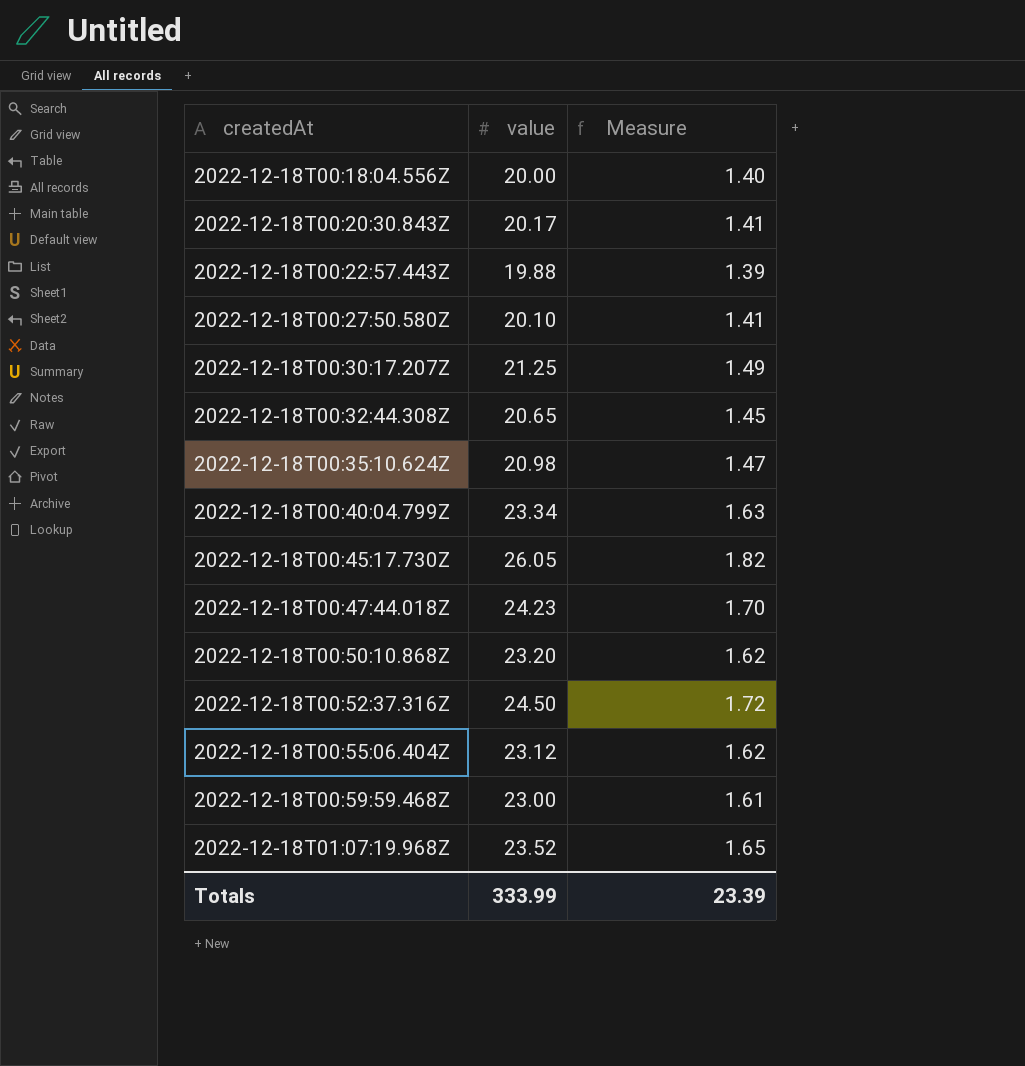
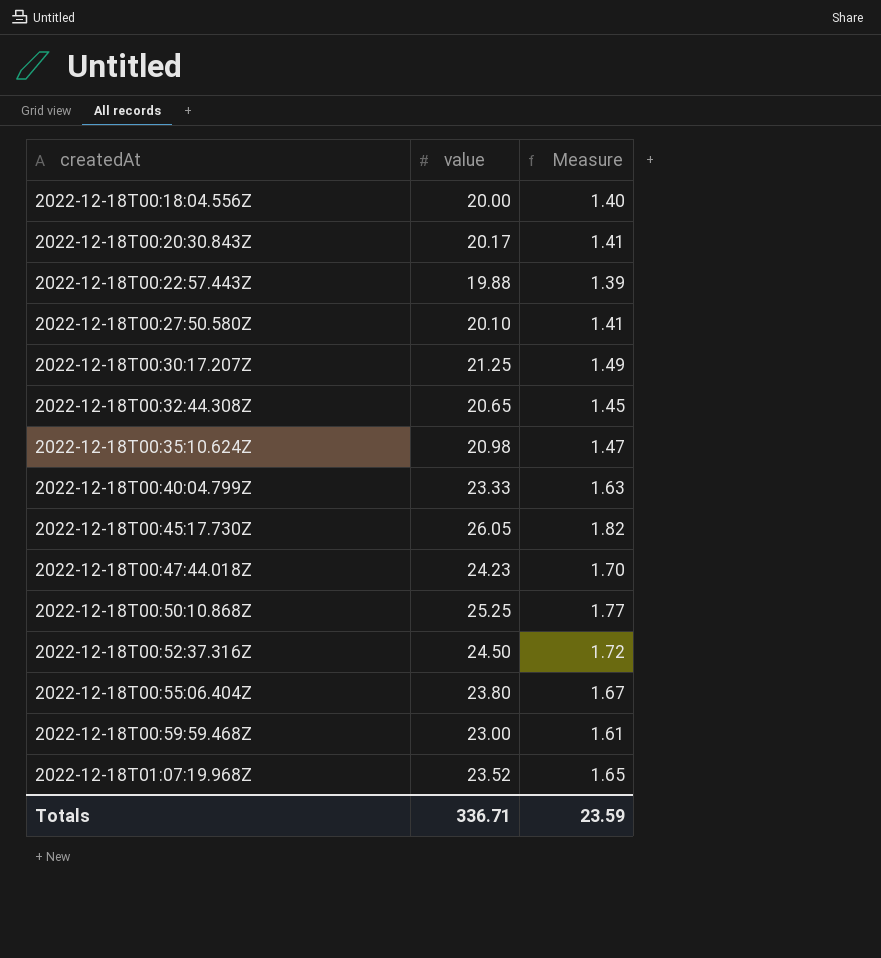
2022-12-18T00:40:04.799Z | value: 23.34 -> 23.33
2022-12-18T00:50:10.868Z | value: 23.20 -> 25.25
2022-12-18T00:50:10.868Z | Measure: 1.62 -> 1.77
2022-12-18T00:55:06.404Z | value: 23.12 -> 23.80
2022-12-18T00:55:06.404Z | Measure: 1.62 -> 1.67
Totals | value: 333.99 -> 336.71
Totals | Measure: 23.39 -> 23.59

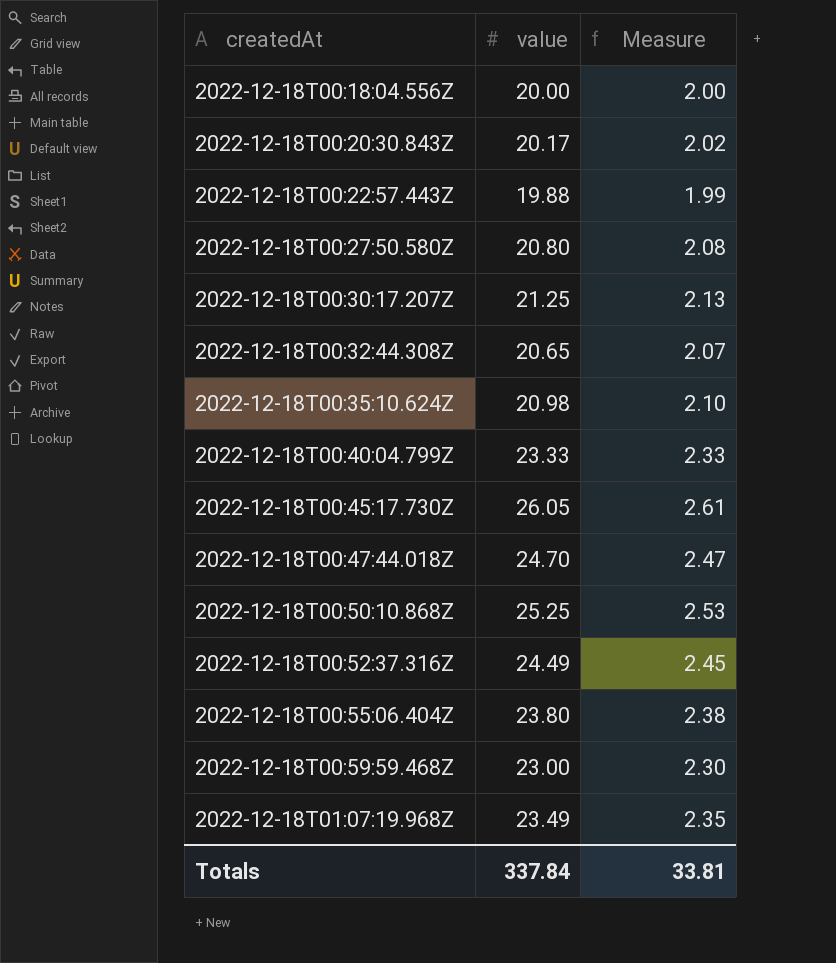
column Measure | formula: [value] * 0.07 -> [value] * 0.1
2022-12-18T00:27:50.580Z | value: 20.10 -> 20.80
2022-12-18T00:47:44.018Z | value: 24.23 -> 24.70
2022-12-18T00:52:37.316Z | value: 24.50 -> 24.49
2022-12-18T01:07:19.968Z | value: 23.52 -> 23.49
Totals | value: 336.71 -> 337.84
Totals | Measure: 23.59 -> 33.81

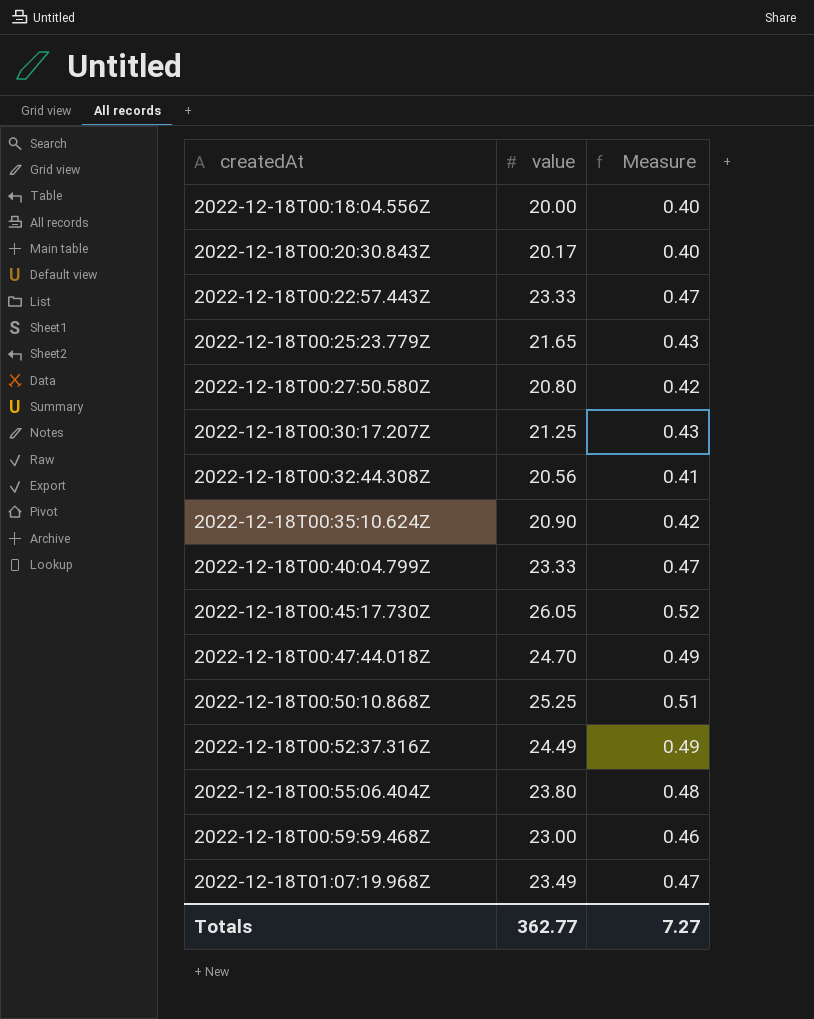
column Measure | formula: [value] * 0.1 -> [value] * 0.02
2022-12-18T00:22:57.443Z | value: 19.88 -> 23.33
row 2022-12-18T00:25:23.779Z: none -> 21.65 | 0.43
2022-12-18T00:32:44.308Z | value: 20.65 -> 20.56
2022-12-18T00:35:10.624Z | value: 20.98 -> 20.90
Totals | value: 337.84 -> 362.77
Totals | Measure: 33.81 -> 7.27

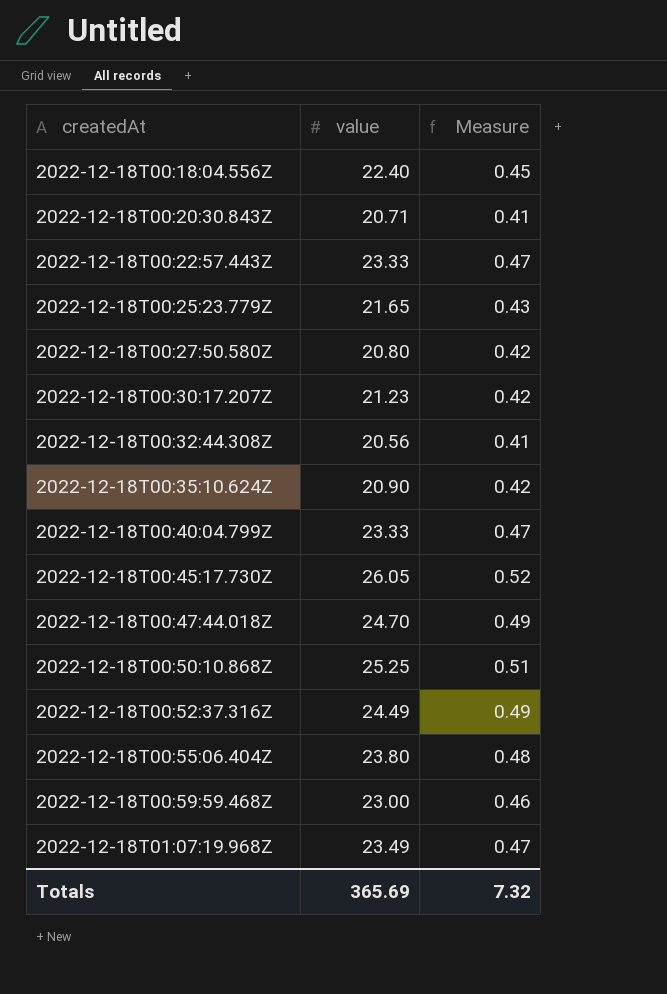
2022-12-18T00:18:04.556Z | value: 20.00 -> 22.40
2022-12-18T00:18:04.556Z | Measure: 0.40 -> 0.45
2022-12-18T00:20:30.843Z | value: 20.17 -> 20.71
2022-12-18T00:20:30.843Z | Measure: 0.40 -> 0.41
2022-12-18T00:30:17.207Z | value: 21.25 -> 21.23
2022-12-18T00:30:17.207Z | Measure: 0.43 -> 0.42
Totals | value: 362.77 -> 365.69
Totals | Measure: 7.27 -> 7.32

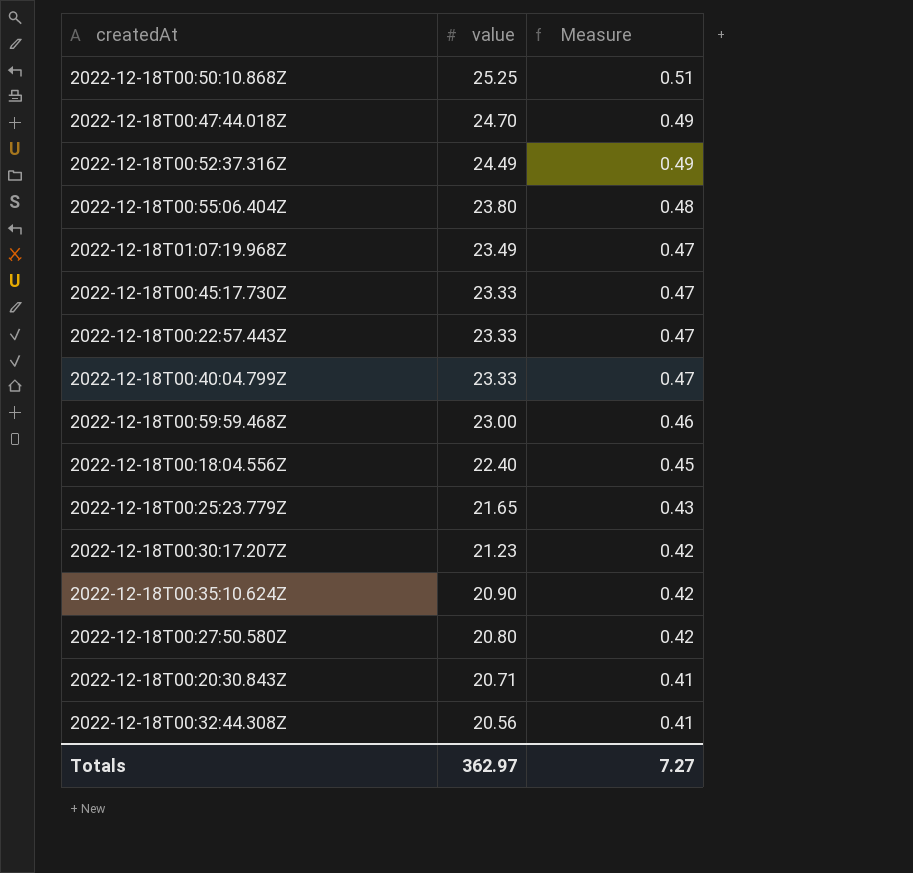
row order: createdAt ascending -> value descending
2022-12-18T00:45:17.730Z | value: 26.05 -> 23.33
2022-12-18T00:45:17.730Z | Measure: 0.52 -> 0.47
Totals | value: 365.69 -> 362.97
Totals | Measure: 7.32 -> 7.27

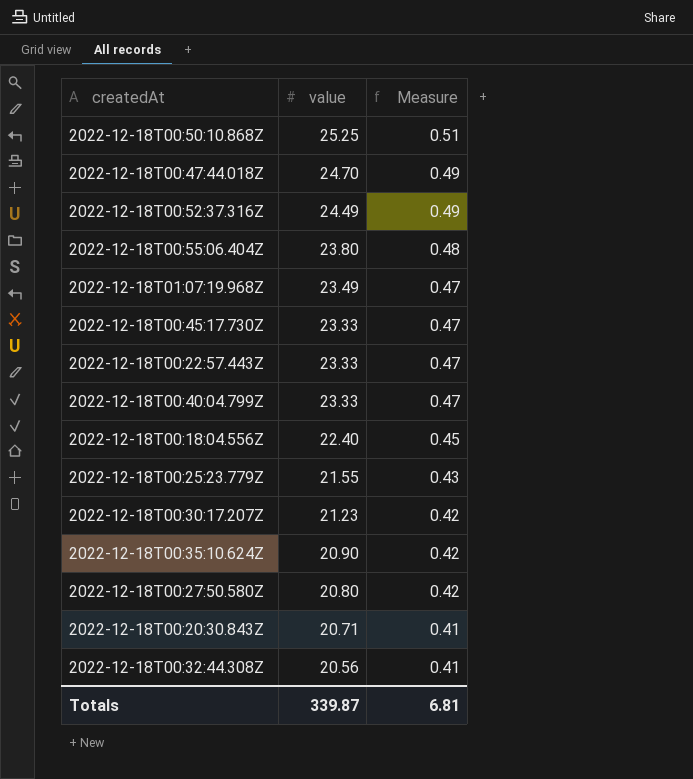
row 2022-12-18T00:59:59.468Z: 23.00 | 0.46 -> none
2022-12-18T00:25:23.779Z | value: 21.65 -> 21.55
Totals | value: 362.97 -> 339.87
Totals | Measure: 7.27 -> 6.81

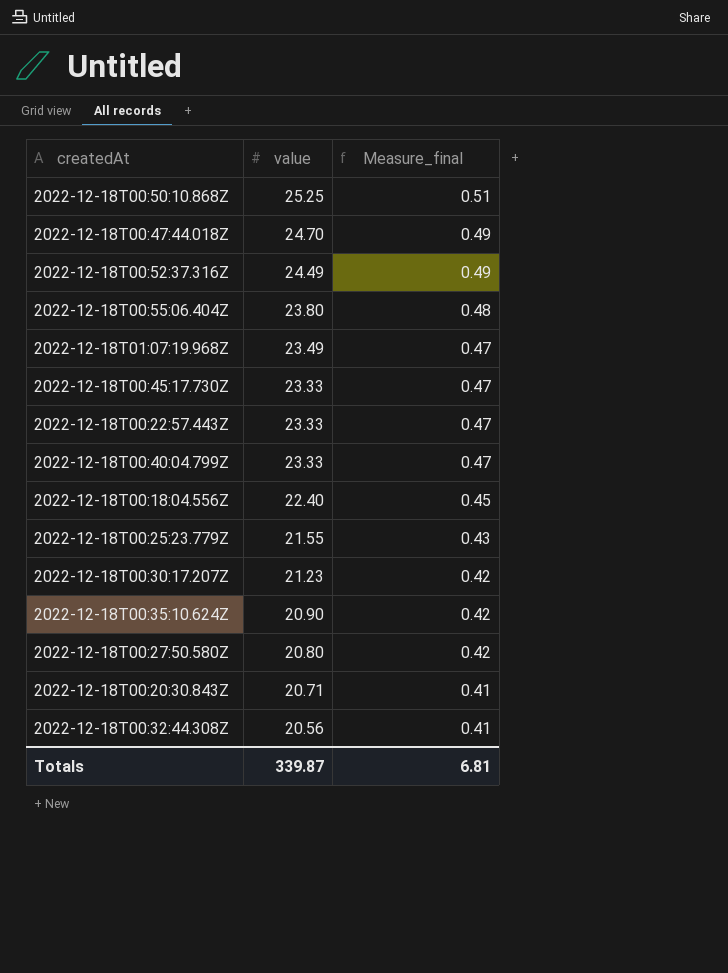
column name: Measure -> Measure_final

